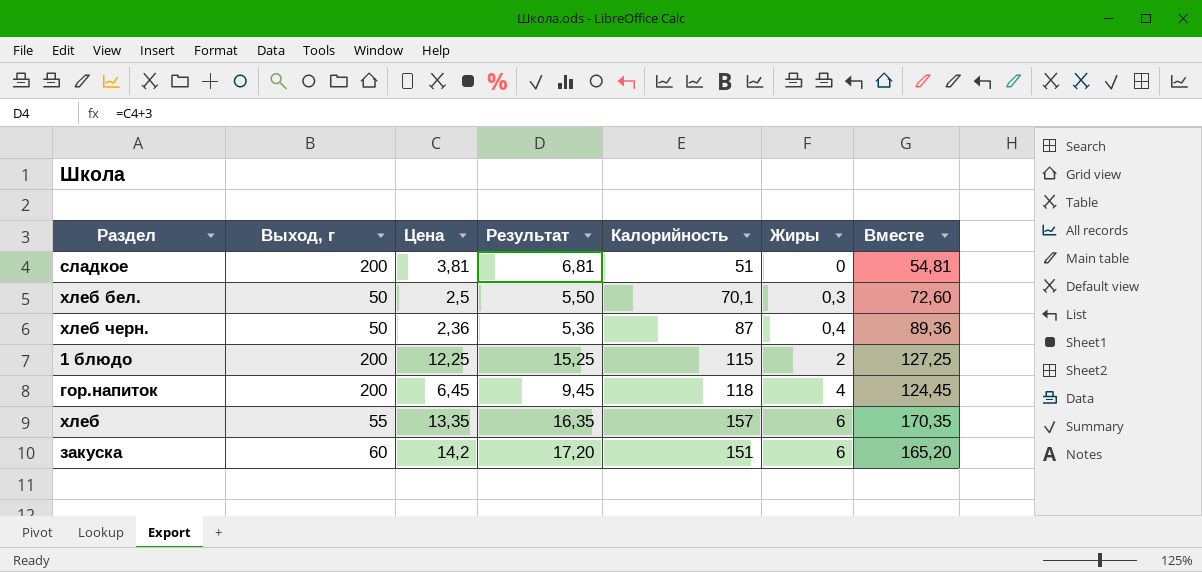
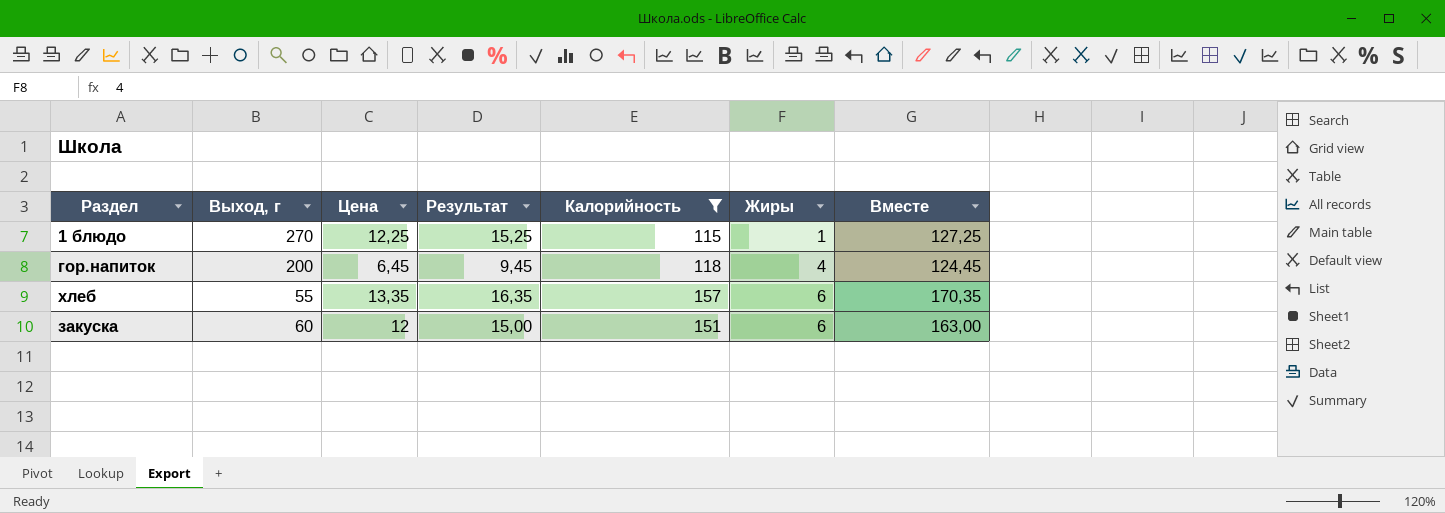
filter: none -> Калорийность >= 115
1 блюдо | Выход, г: 200 -> 270
1 блюдо | Жиры: 2 -> 1
закуска | Цена: 14,2 -> 12
закуска | Результат: 17,20 -> 15,00
закуска | Вместе: 165,20 -> 163,00

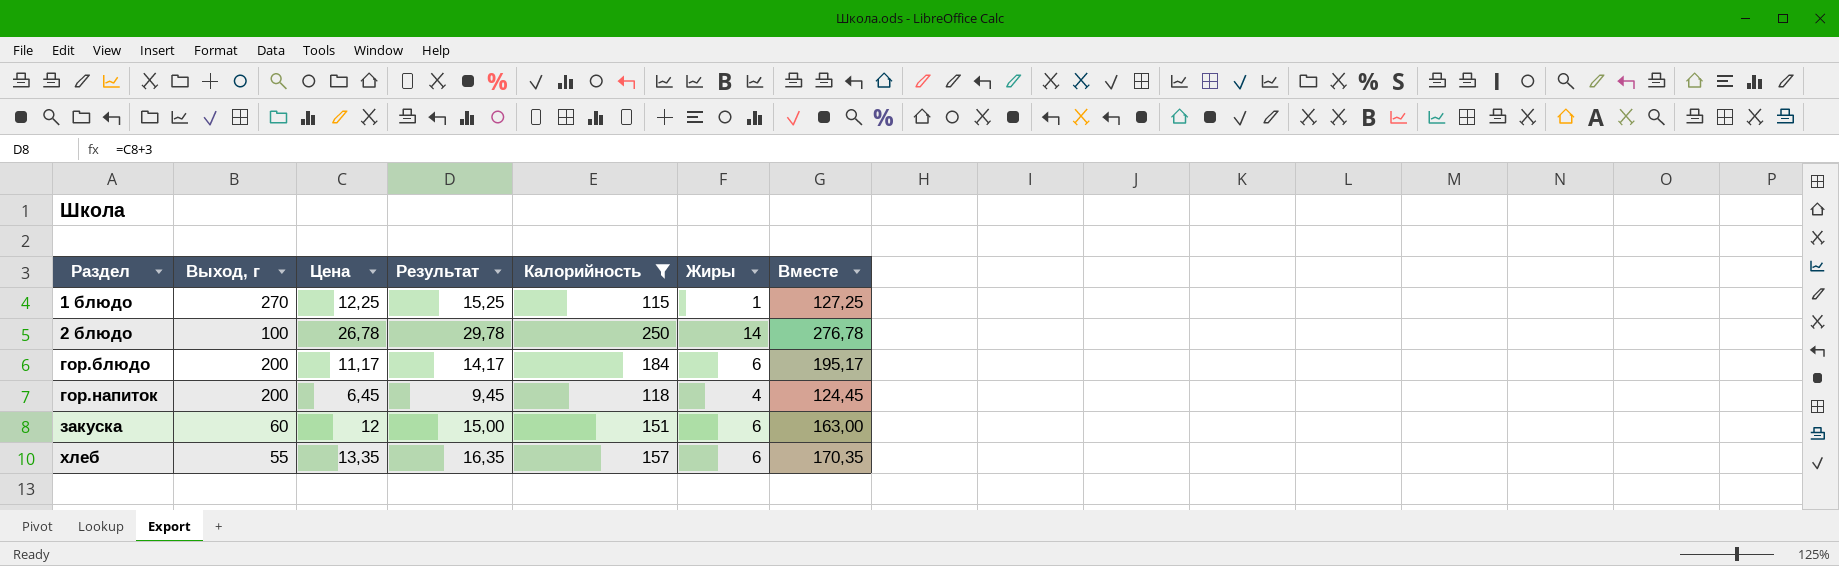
row order: Жиры ascending -> Раздел ascending
row 2 блюдо: none -> 100 | 26,78 | 29,78 | 250 | 14 | 276,78
row гор.блюдо: none -> 200 | 11,17 | 14,17 | 184 | 6 | 195,17

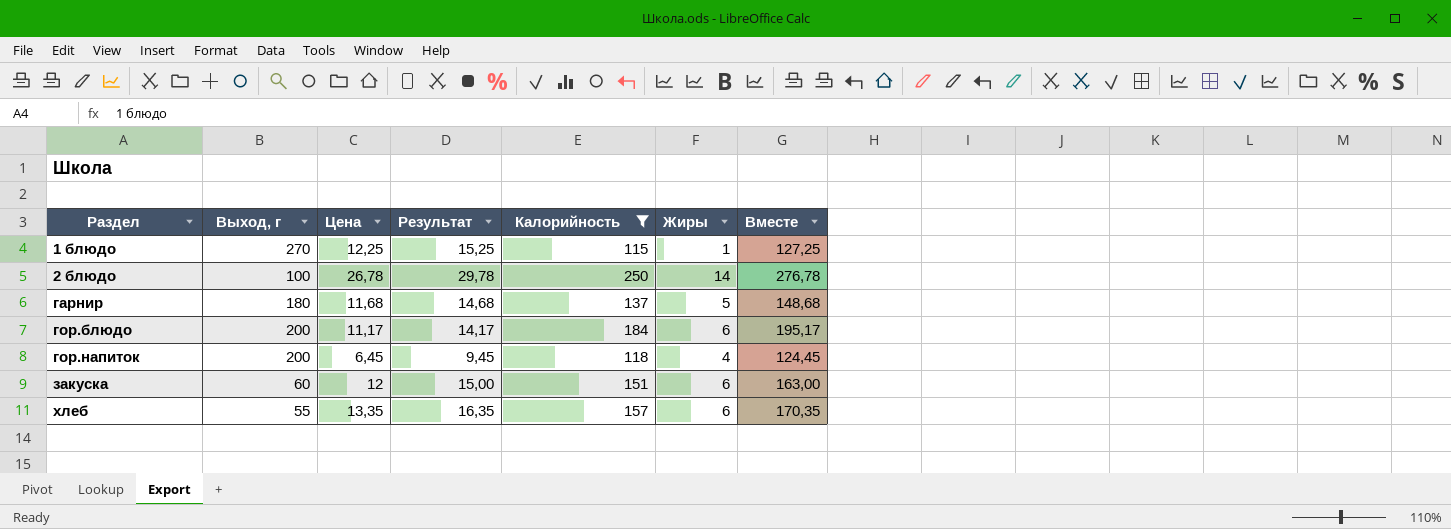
row гарнир: none -> 180 | 11,68 | 14,68 | 137 | 5 | 148,68

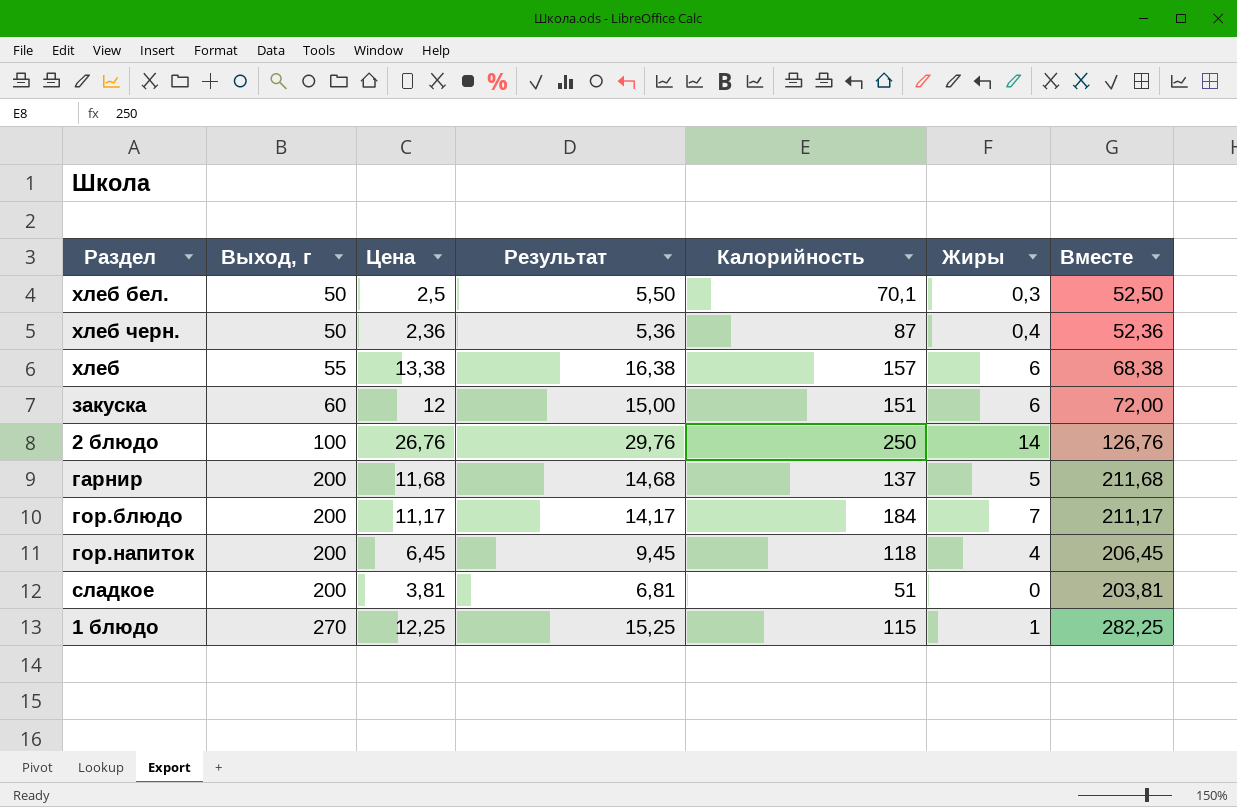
filter: Калорийность >= 115 -> none
row order: Раздел ascending -> Выход, г ascending
column Вместе | formula: [Цена] + [Калорийность] -> [Выход, г] + [Цена]
хлеб | Цена: 13,35 -> 13,38
хлеб | Результат: 16,35 -> 16,38
2 блюдо | Цена: 26,78 -> 26,76
2 блюдо | Результат: 29,78 -> 29,76
гарнир | Выход, г: 180 -> 200
гор.блюдо | Жиры: 6 -> 7

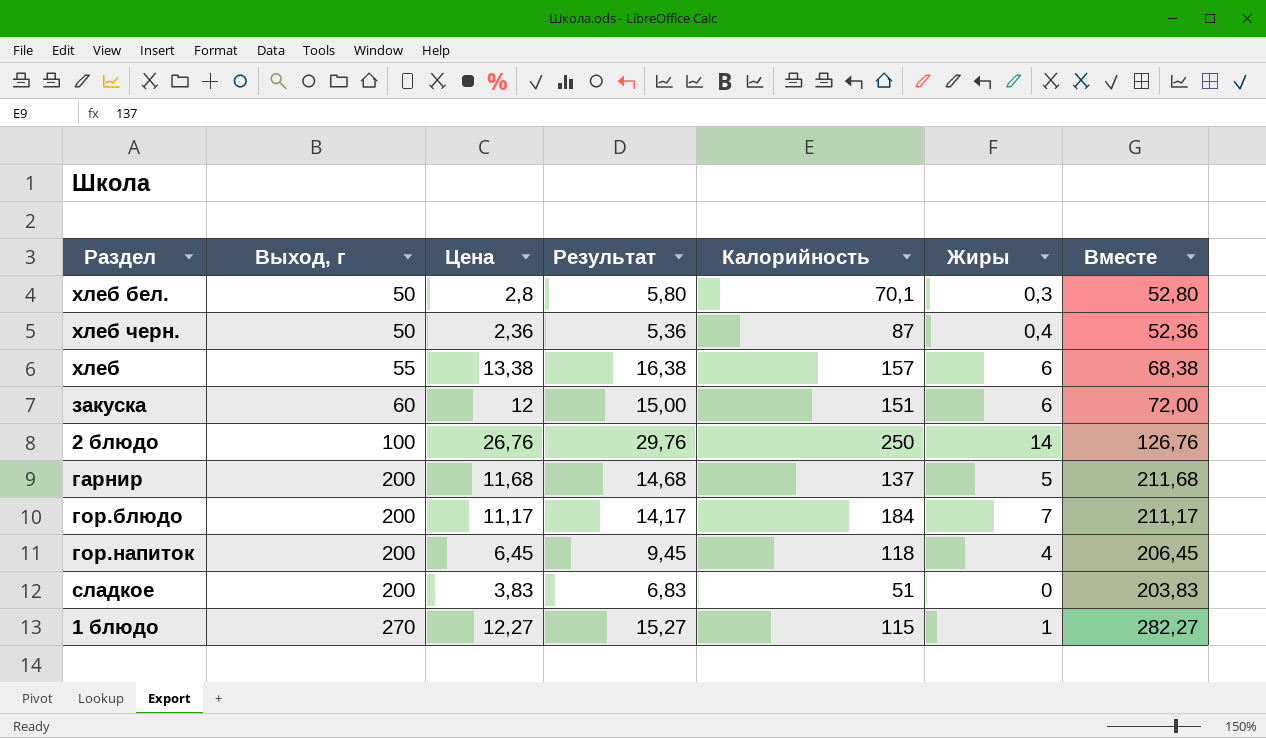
хлеб бел. | Цена: 2,5 -> 2,8
хлеб бел. | Результат: 5,50 -> 5,80
хлеб бел. | Вместе: 52,50 -> 52,80
сладкое | Цена: 3,81 -> 3,83
сладкое | Результат: 6,81 -> 6,83
сладкое | Вместе: 203,81 -> 203,83
1 блюдо | Цена: 12,25 -> 12,27
1 блюдо | Результат: 15,25 -> 15,27
1 блюдо | Вместе: 282,25 -> 282,27

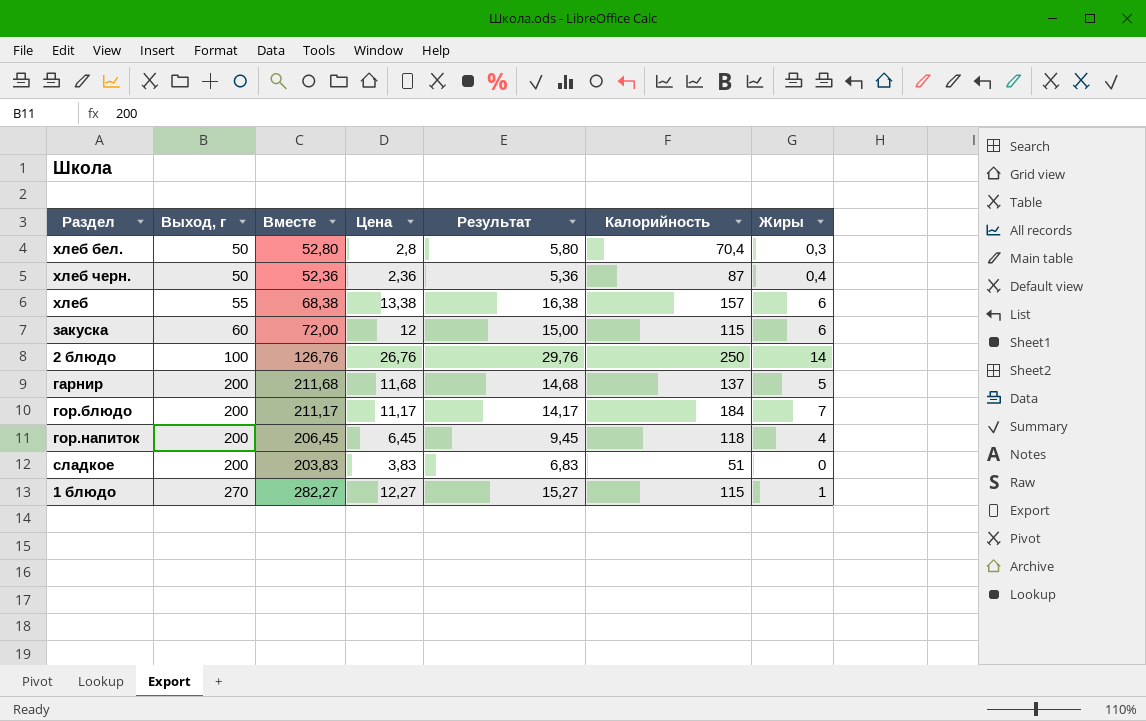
column Вместе | position: 7 -> 3
хлеб бел. | Калорийность: 70,1 -> 70,4
закуска | Калорийность: 151 -> 115

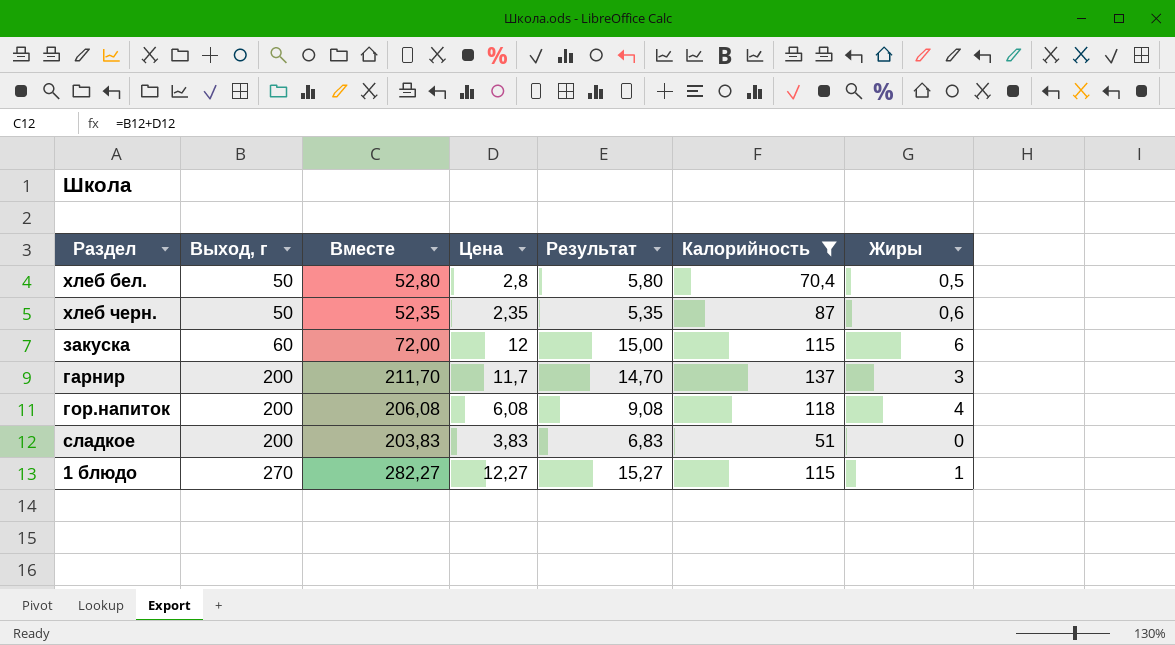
filter: none -> Калорийность <= 137
хлеб бел. | Жиры: 0,3 -> 0,5
хлеб черн. | Вместе: 52,36 -> 52,35
хлеб черн. | Цена: 2,36 -> 2,35
хлеб черн. | Результат: 5,36 -> 5,35
хлеб черн. | Жиры: 0,4 -> 0,6
гарнир | Вместе: 211,68 -> 211,70
гарнир | Цена: 11,68 -> 11,7
гарнир | Результат: 14,68 -> 14,70
гарнир | Жиры: 5 -> 3
гор.напиток | Вместе: 206,45 -> 206,08
гор.напиток | Цена: 6,45 -> 6,08
гор.напиток | Результат: 9,45 -> 9,08

